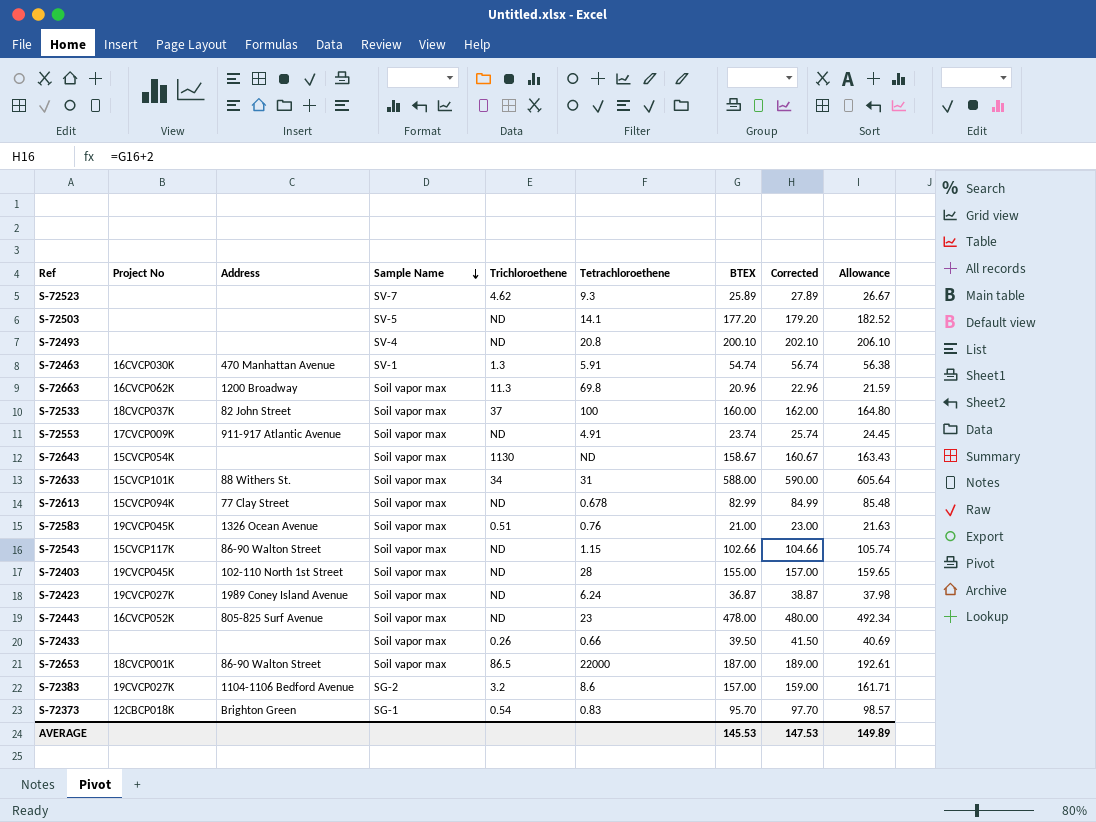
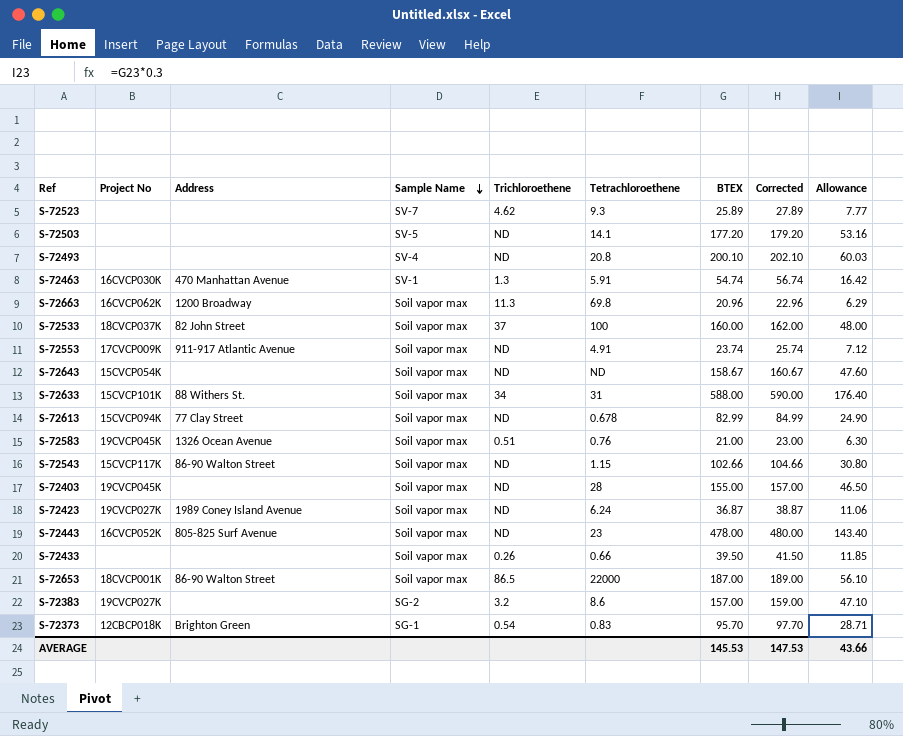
column Allowance | formula: [BTEX] * 1.03 -> [BTEX] * 0.3
S-72643 | Trichloroethene: 1130 -> ND
S-72403 | Address: 102-110 North 1st Street -> none
S-72383 | Address: 1104-1106 Bedford Avenue -> none
AVERAGE | Allowance: 149.89 -> 43.66

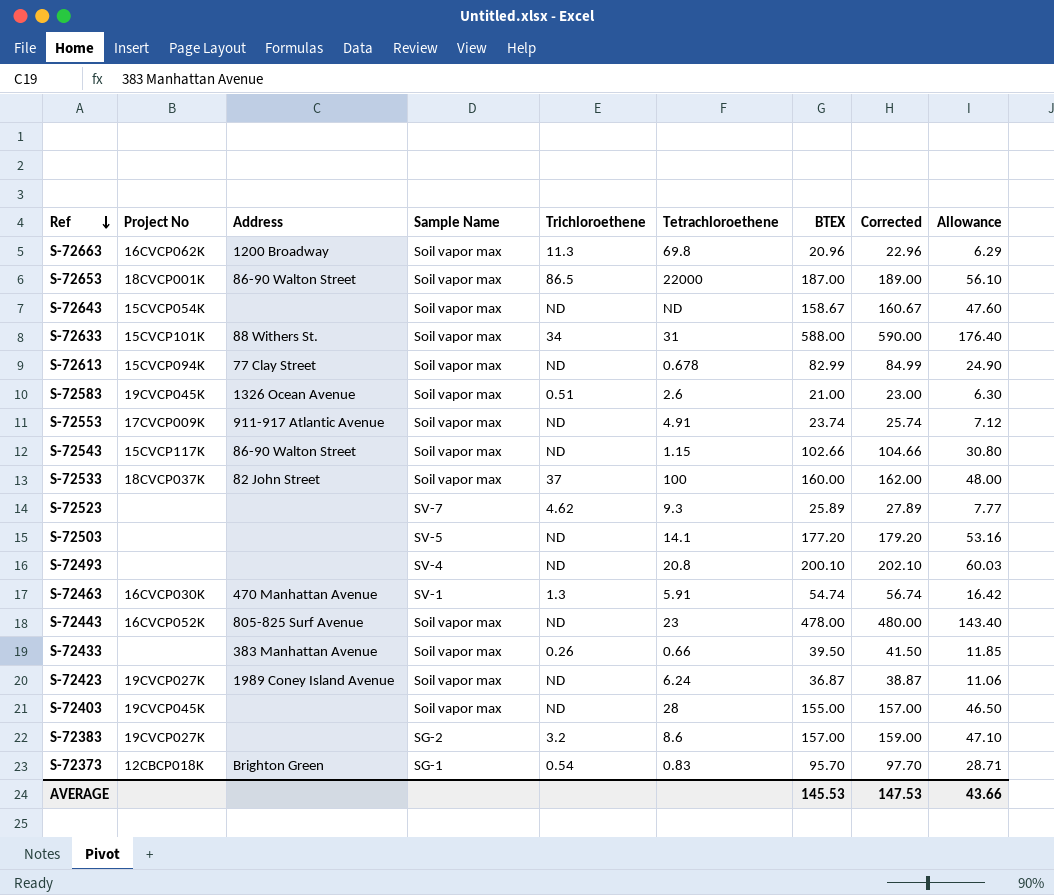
row order: Sample Name descending -> Ref descending
S-72583 | Tetrachloroethene: 0.76 -> 2.6
S-72433 | Address: none -> 383 Manhattan Avenue

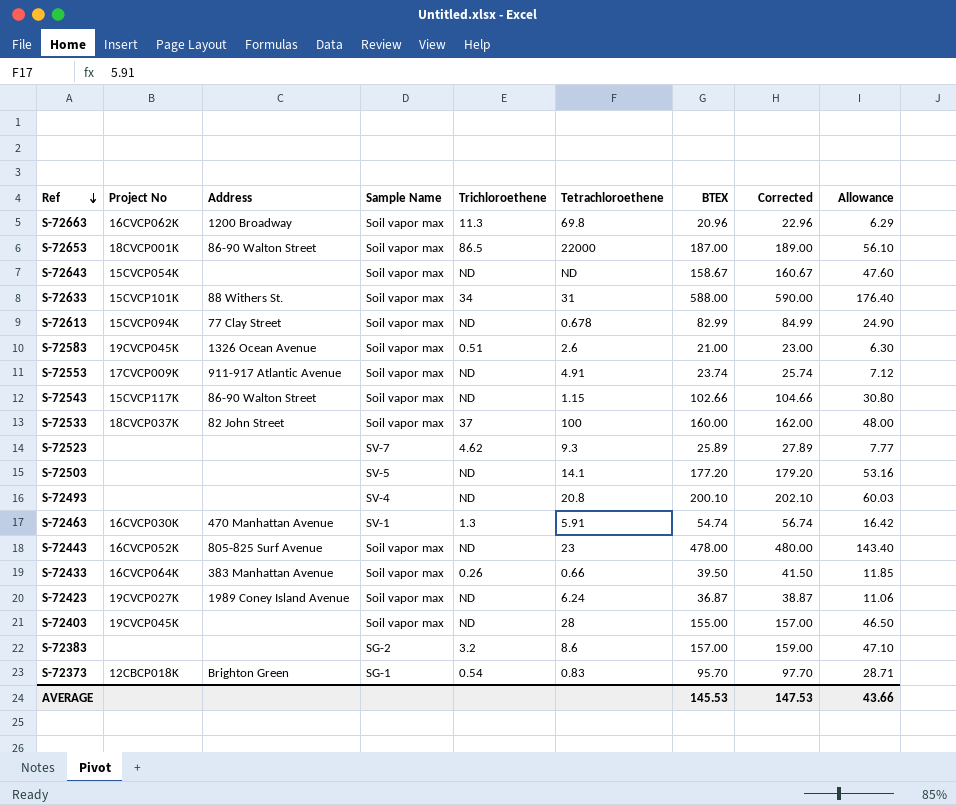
S-72433 | Project No: none -> 16CVCP064K
S-72383 | Project No: 19CVCP027K -> none

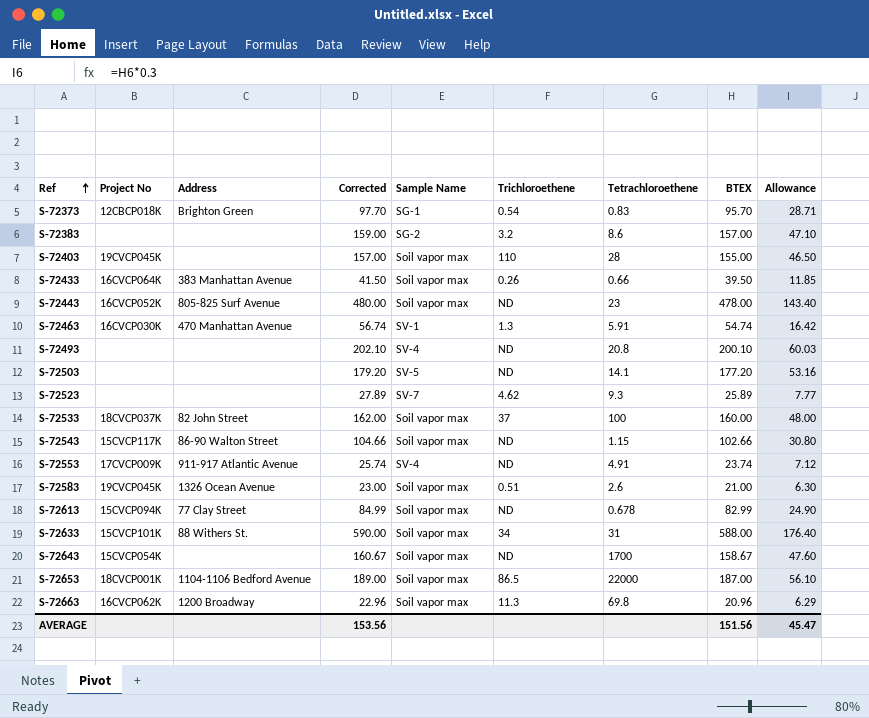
row order: Ref descending -> Ref ascending
column Corrected | position: 8 -> 4
row S-72423: 19CVCP027K | 1989 Coney Island Avenue | Soil vapor max | ND | 6.24 | 36.87 | 38.87 | 11.06 -> none
S-72403 | Trichloroethene: ND -> 110
S-72553 | Sample Name: Soil vapor max -> SV-4
S-72643 | Tetrachloroethene: ND -> 1700
S-72653 | Address: 86-90 Walton Street -> 1104-1106 Bedford Avenue
AVERAGE | Corrected: 147.53 -> 153.56
AVERAGE | BTEX: 145.53 -> 151.56
AVERAGE | Allowance: 43.66 -> 45.47

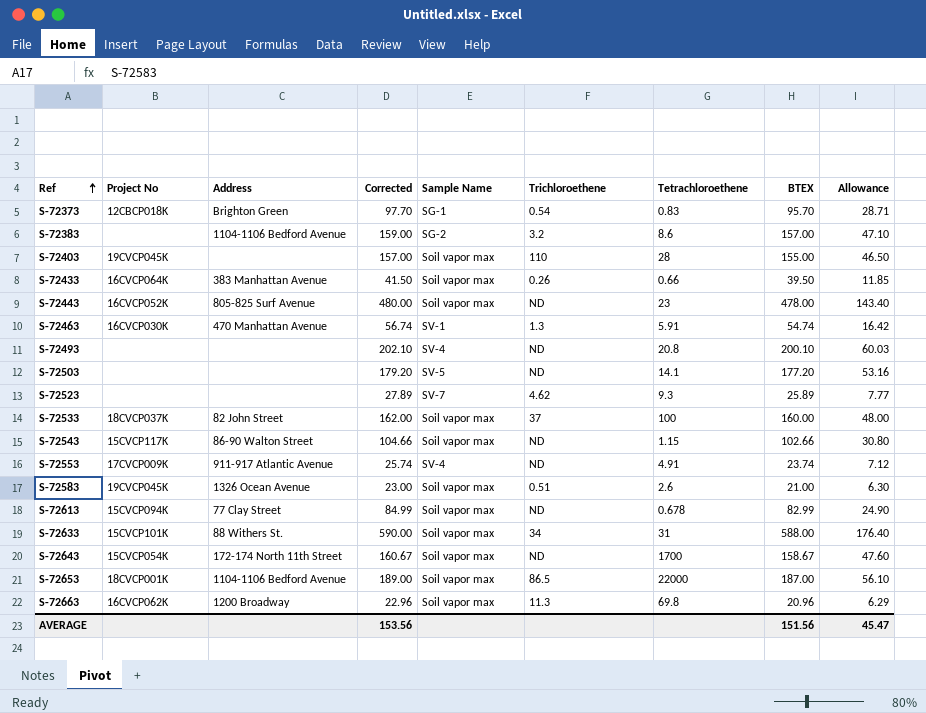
S-72383 | Address: none -> 1104-1106 Bedford Avenue
S-72643 | Address: none -> 172-174 North 11th Street

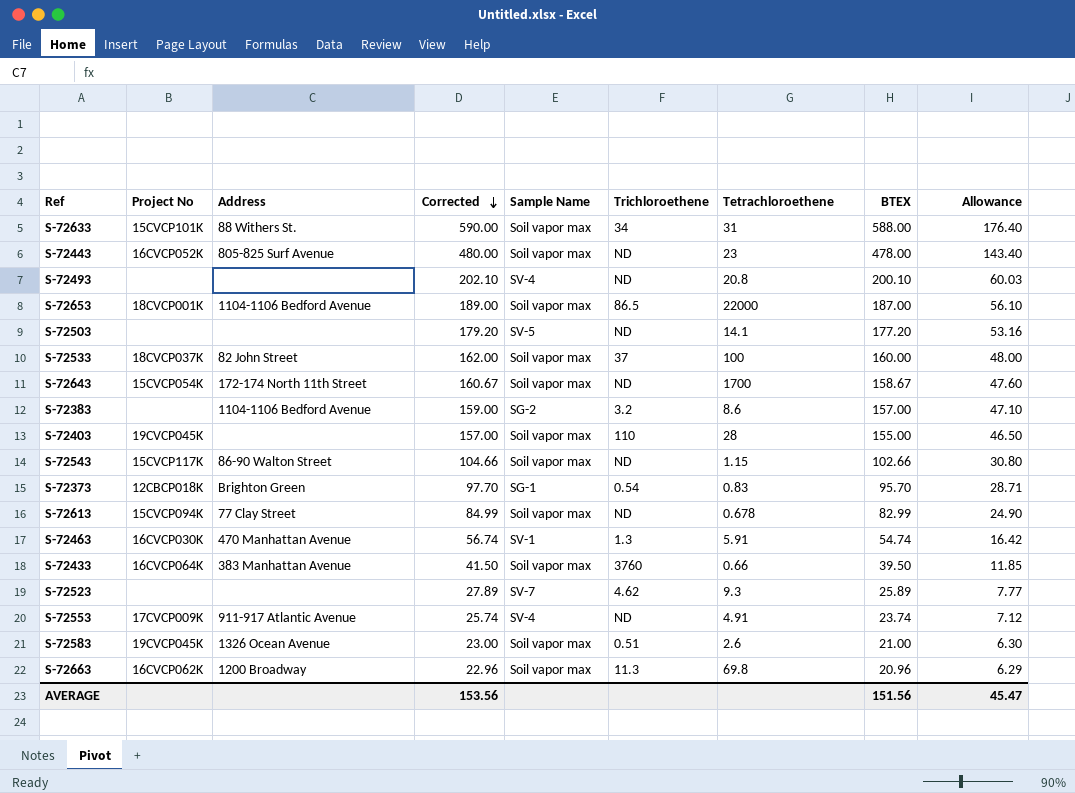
row order: Ref ascending -> Corrected descending
S-72433 | Trichloroethene: 0.26 -> 3760

